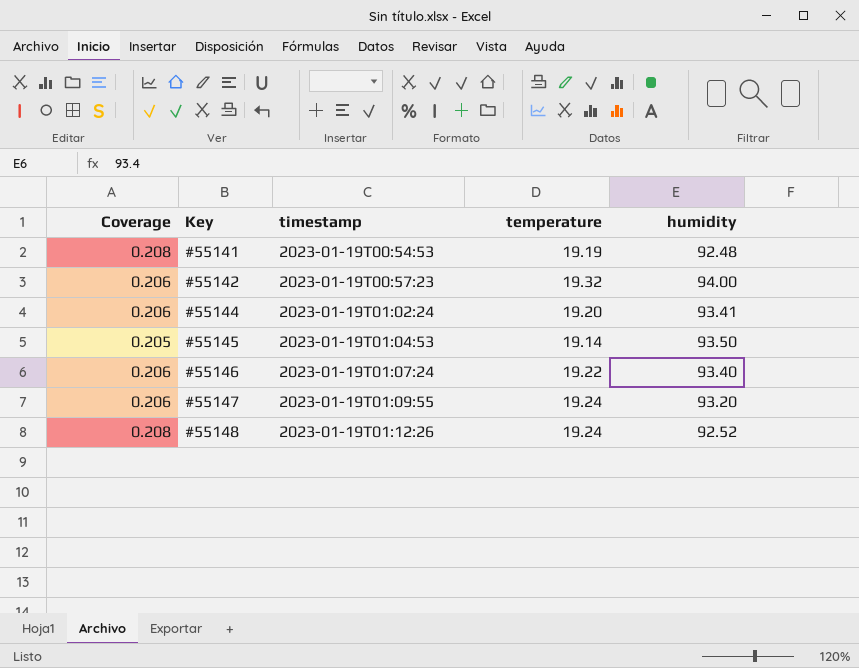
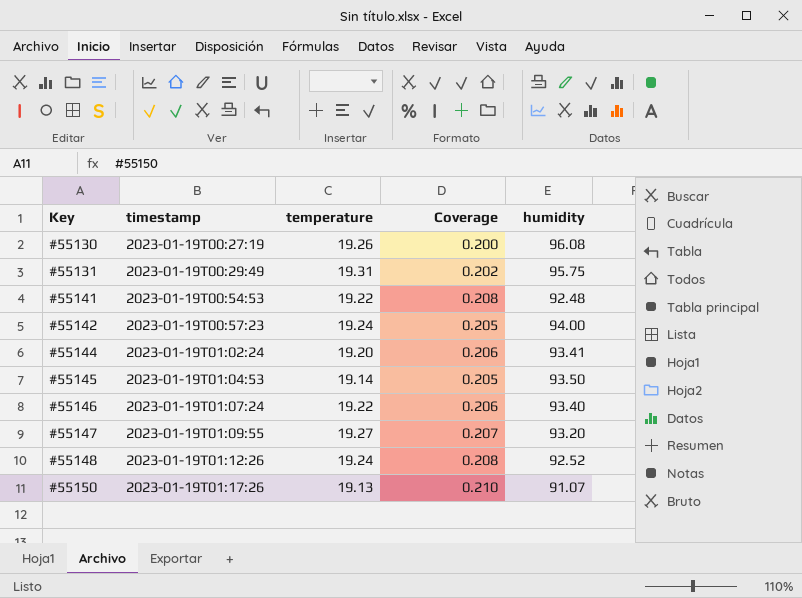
column Coverage | position: 1 -> 4
row #55130: none -> 2023-01-19T00:27:19 | 19.26 | 0.200 | 96.08
row #55131: none -> 2023-01-19T00:29:49 | 19.31 | 0.202 | 95.75
#55141 | temperature: 19.19 -> 19.22
#55142 | temperature: 19.32 -> 19.24
#55142 | Coverage: 0.206 -> 0.205
#55147 | temperature: 19.24 -> 19.27
#55147 | Coverage: 0.206 -> 0.207
row #55150: none -> 2023-01-19T01:17:26 | 19.13 | 0.210 | 91.07

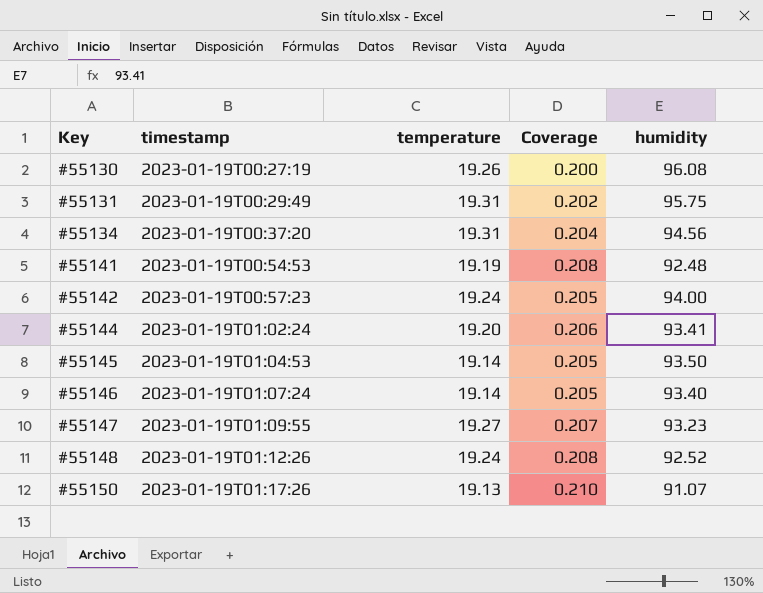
row #55134: none -> 2023-01-19T00:37:20 | 19.31 | 0.204 | 94.56
#55141 | temperature: 19.22 -> 19.19
#55146 | temperature: 19.22 -> 19.14
#55146 | Coverage: 0.206 -> 0.205
#55147 | humidity: 93.20 -> 93.23

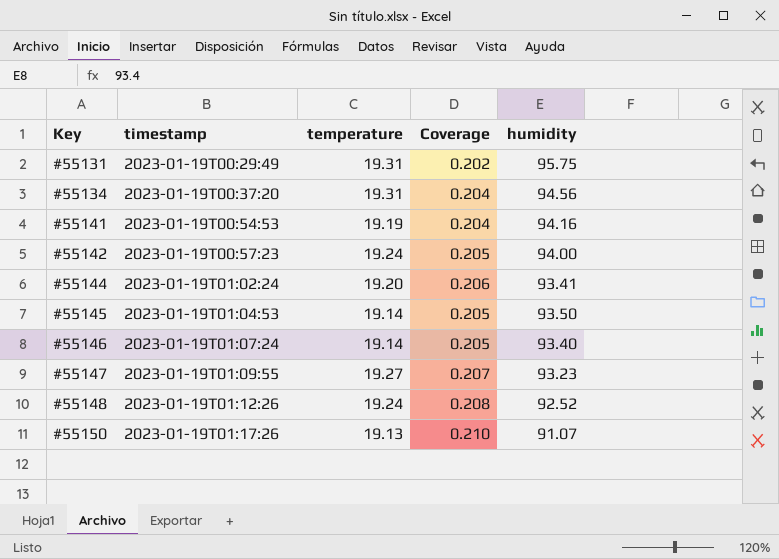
row #55130: 2023-01-19T00:27:19 | 19.26 | 0.200 | 96.08 -> none
#55141 | Coverage: 0.208 -> 0.204
#55141 | humidity: 92.48 -> 94.16

